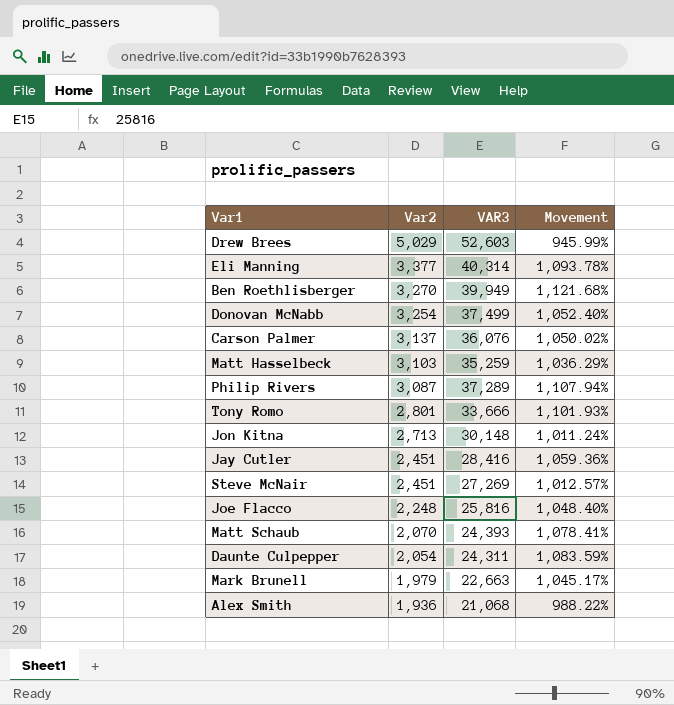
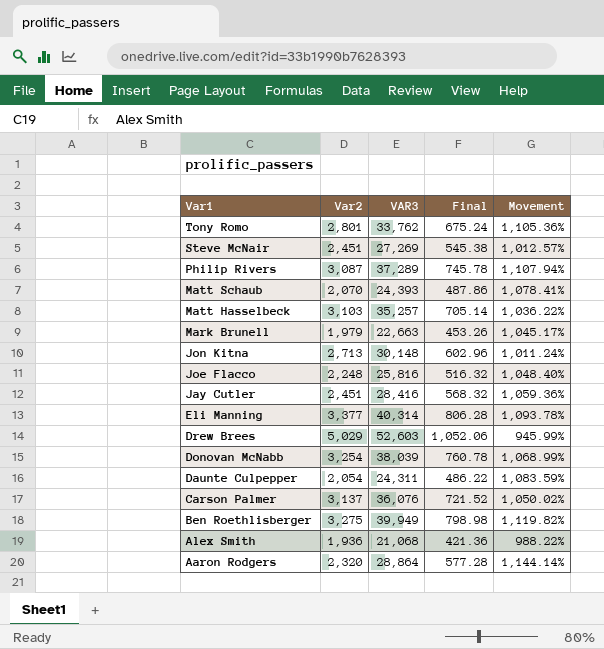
row order: Var2 descending -> Var1 descending
column Final | formula: none -> [VAR3] * 0.02
Tony Romo | VAR3: 33,666 -> 33,762
Tony Romo | Movement: 1,101.93% -> 1,105.36%
Matt Hasselbeck | VAR3: 35,259 -> 35,257
Matt Hasselbeck | Movement: 1,036.29% -> 1,036.22%
Donovan McNabb | VAR3: 37,499 -> 38,039
Donovan McNabb | Movement: 1,052.40% -> 1,068.99%
Ben Roethlisberger | Var2: 3,270 -> 3,275
Ben Roethlisberger | Movement: 1,121.68% -> 1,119.82%
row Aaron Rodgers: none -> 2,320 | 28,864 | 577.28 | 1,144.14%

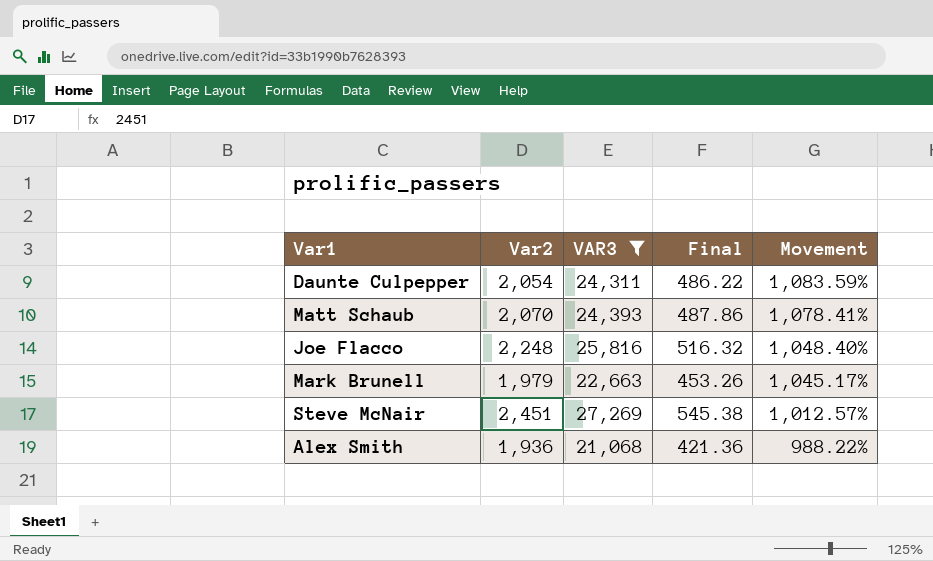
filter: none -> VAR3 <= 27,269
row order: Var1 descending -> Movement descending

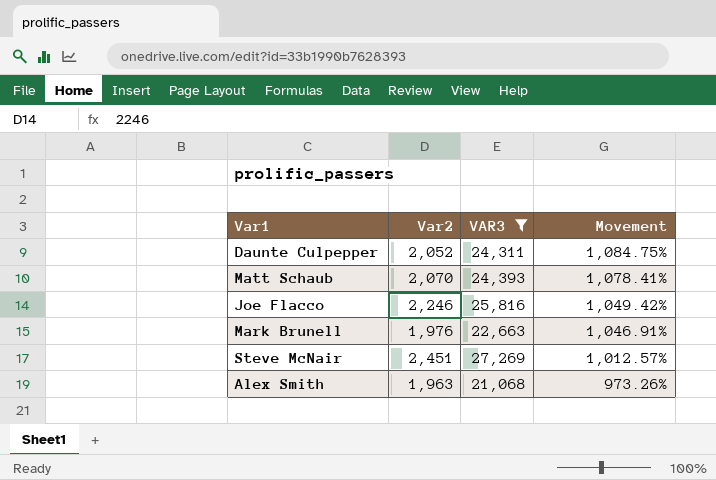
column Final | formula: [VAR3] * 0.02 -> none
Daunte Culpepper | Var2: 2,054 -> 2,052
Daunte Culpepper | Movement: 1,083.59% -> 1,084.75%
Joe Flacco | Var2: 2,248 -> 2,246
Joe Flacco | Movement: 1,048.40% -> 1,049.42%
Mark Brunell | Var2: 1,979 -> 1,976
Mark Brunell | Movement: 1,045.17% -> 1,046.91%
Alex Smith | Var2: 1,936 -> 1,963
Alex Smith | Movement: 988.22% -> 973.26%

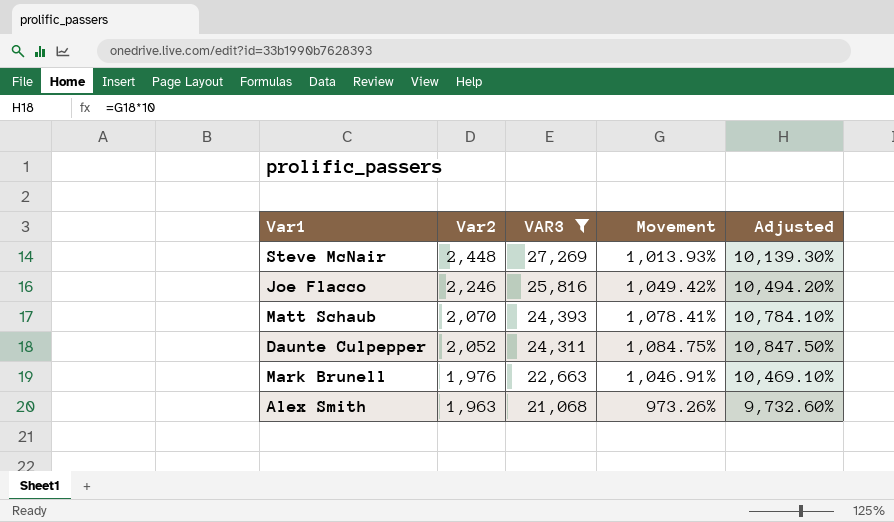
row order: Movement descending -> Var2 descending
column Adjusted | formula: none -> [Movement] * 10
Steve McNair | Var2: 2,451 -> 2,448
Steve McNair | Movement: 1,012.57% -> 1,013.93%

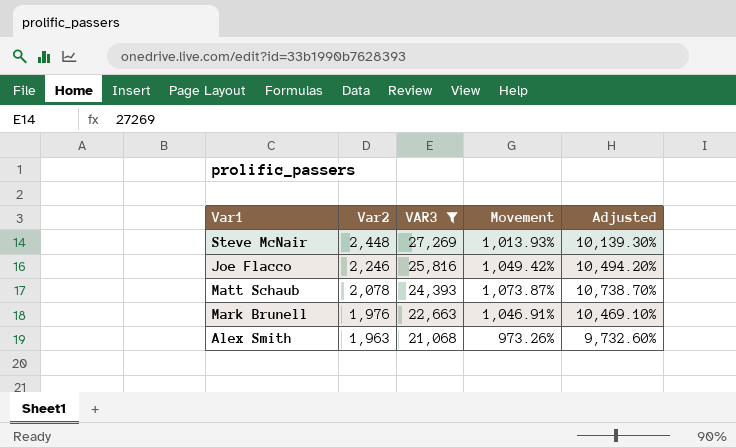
row Daunte Culpepper: 2,052 | 24,311 | 1,084.75% | 10,847.50% -> none
Matt Schaub | Var2: 2,070 -> 2,078
Matt Schaub | Movement: 1,078.41% -> 1,073.87%
Matt Schaub | Adjusted: 10,784.10% -> 10,738.70%

